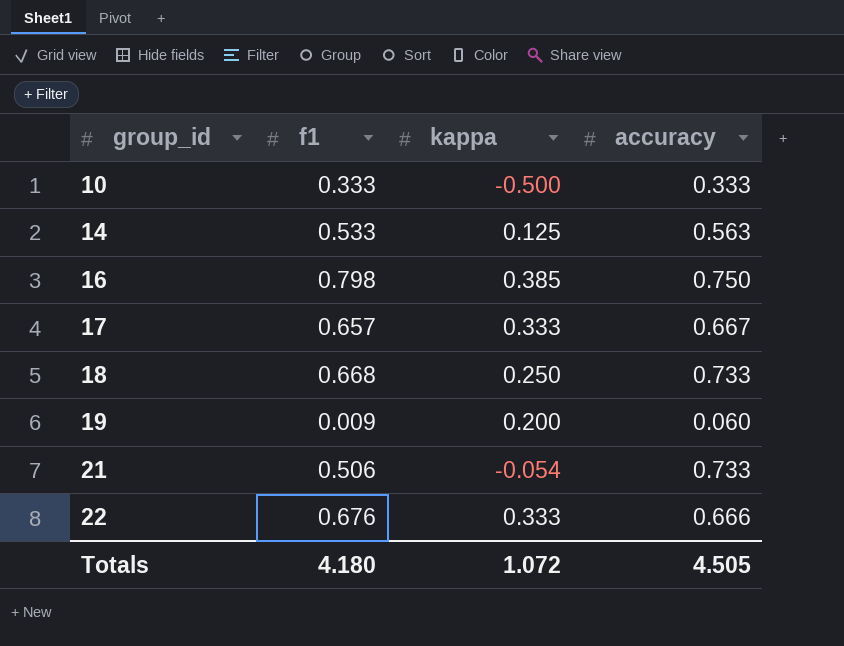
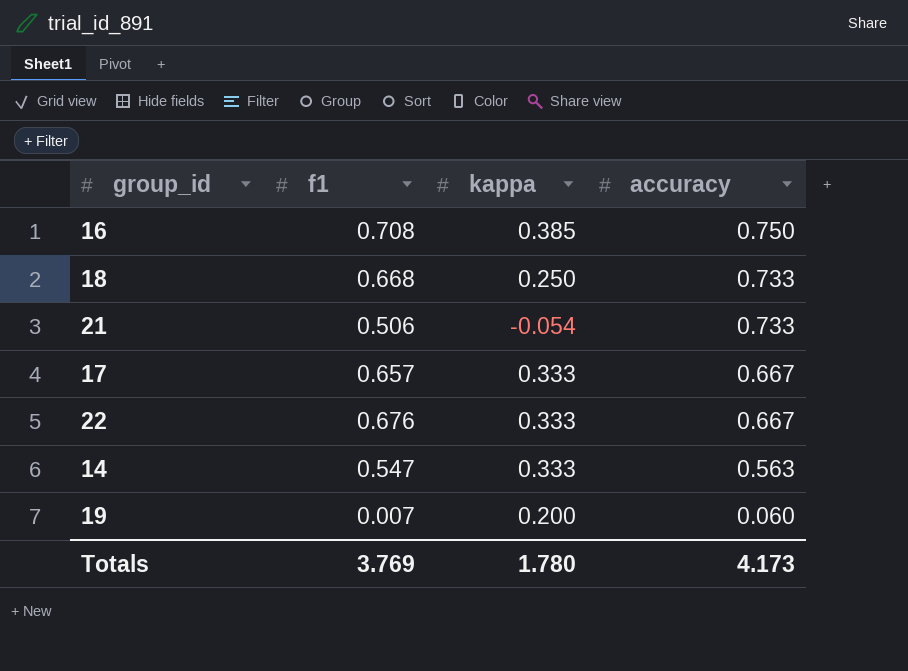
row order: group_id ascending -> accuracy descending
row 10: 0.333 | -0.500 | 0.333 -> none
16 | f1: 0.798 -> 0.708
22 | accuracy: 0.666 -> 0.667
14 | f1: 0.533 -> 0.547
14 | kappa: 0.125 -> 0.333
19 | f1: 0.009 -> 0.007
Totals | f1: 4.180 -> 3.769
Totals | kappa: 1.072 -> 1.780
Totals | accuracy: 4.505 -> 4.173

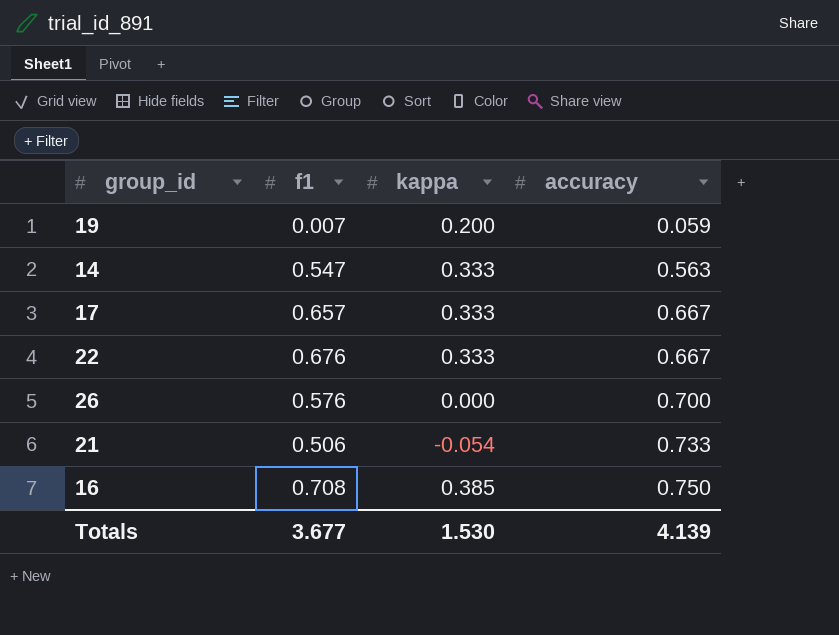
row order: accuracy descending -> accuracy ascending
row 18: 0.668 | 0.250 | 0.733 -> none
19 | accuracy: 0.060 -> 0.059
row 26: none -> 0.576 | 0.000 | 0.700
Totals | f1: 3.769 -> 3.677
Totals | kappa: 1.780 -> 1.530
Totals | accuracy: 4.173 -> 4.139

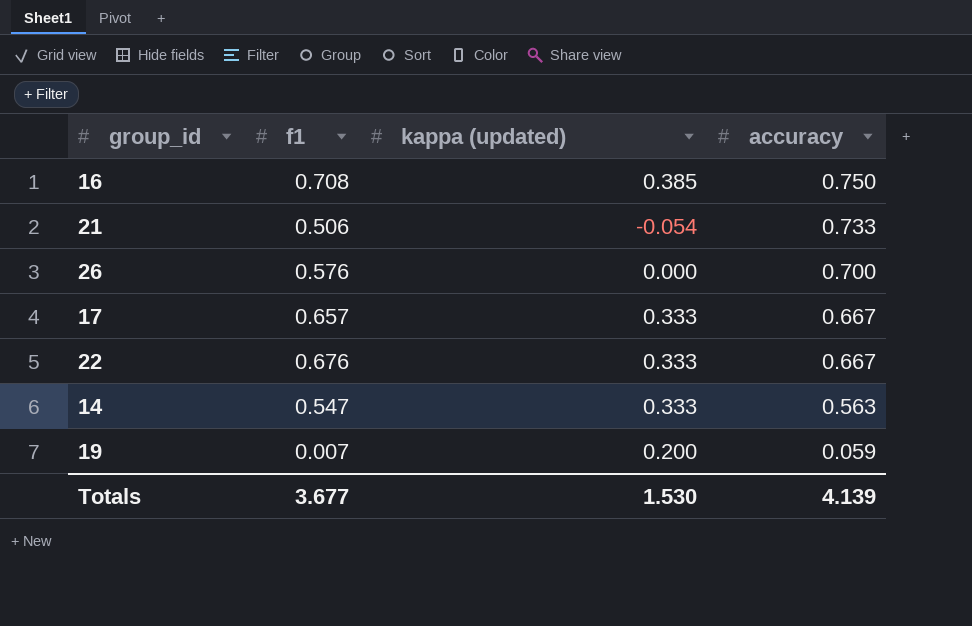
row order: accuracy ascending -> accuracy descending
column name: kappa -> kappa (updated)

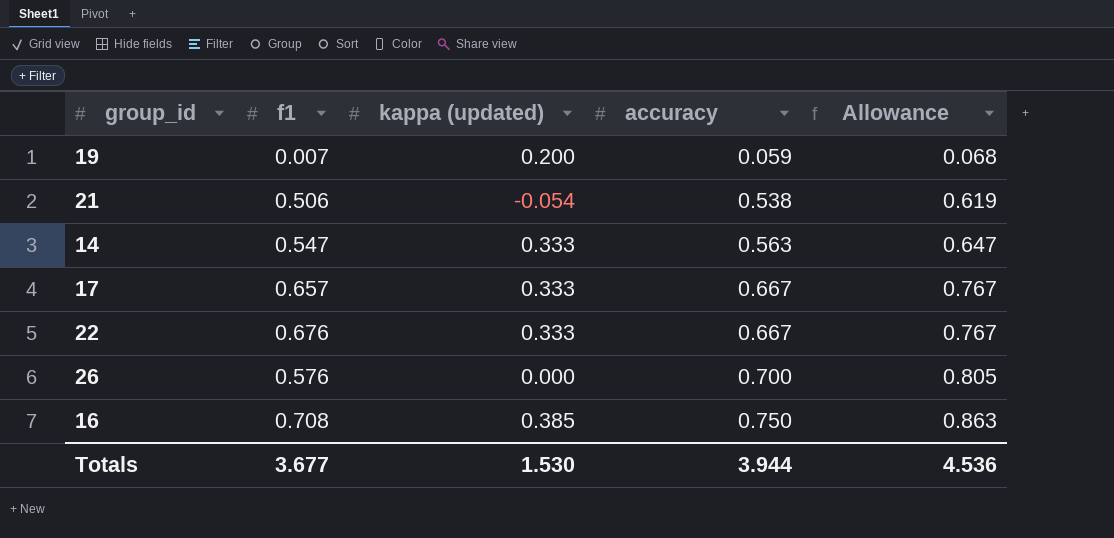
row order: accuracy descending -> accuracy ascending
column Allowance | formula: none -> [accuracy] * 1.15
21 | accuracy: 0.733 -> 0.538
Totals | accuracy: 4.139 -> 3.944

